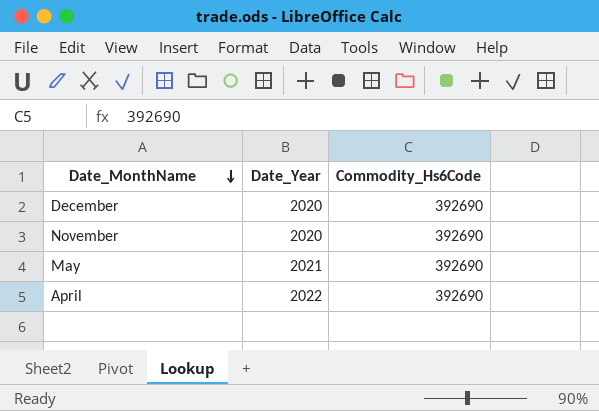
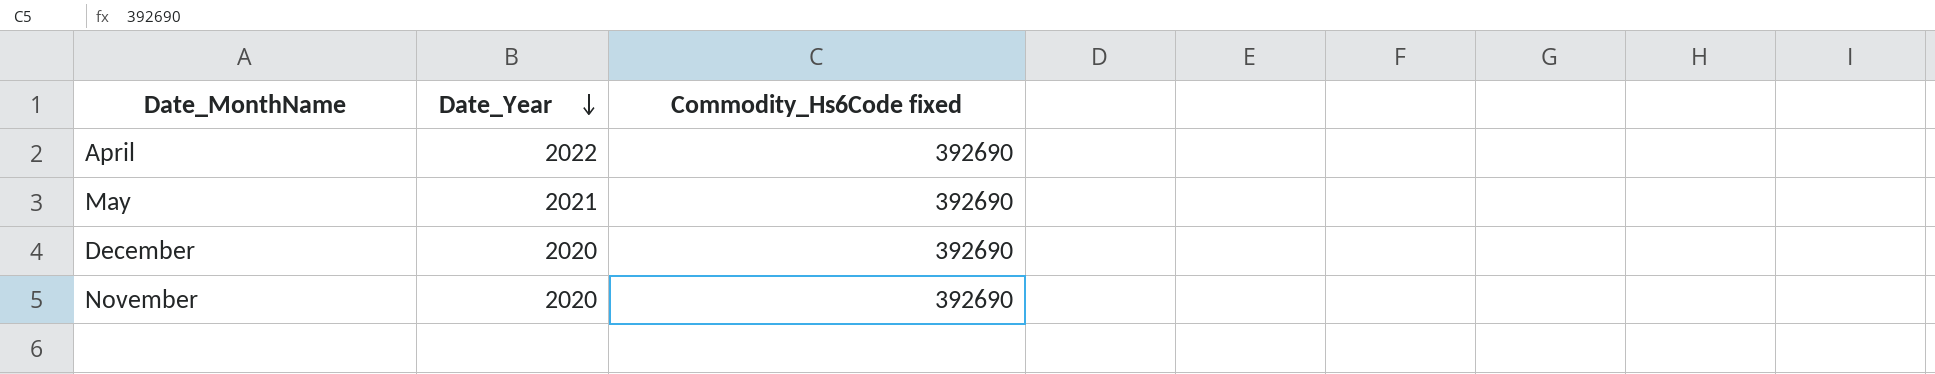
row order: Date_MonthName descending -> Date_Year descending
column name: Commodity_Hs6Code -> Commodity_Hs6Code fixed

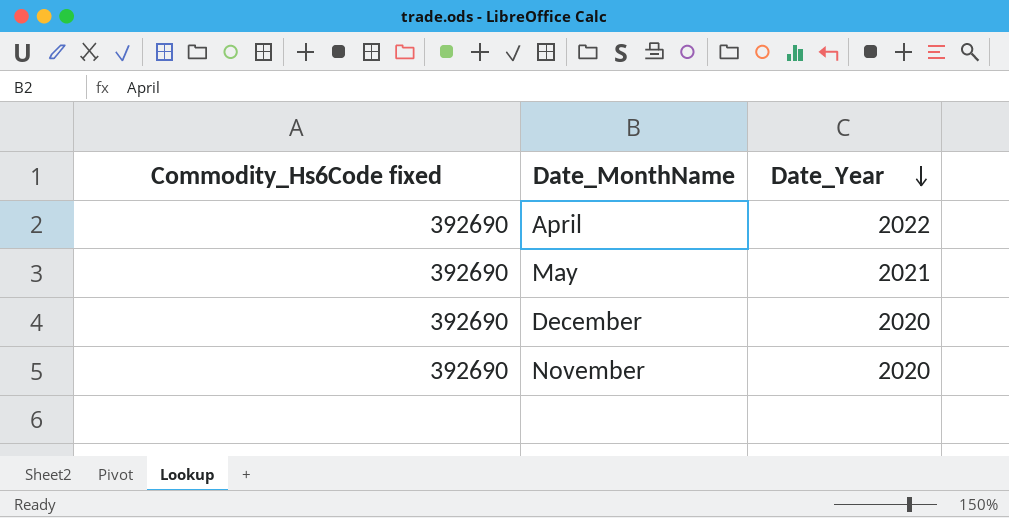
column Commodity_Hs6Code fixed | position: 3 -> 1

